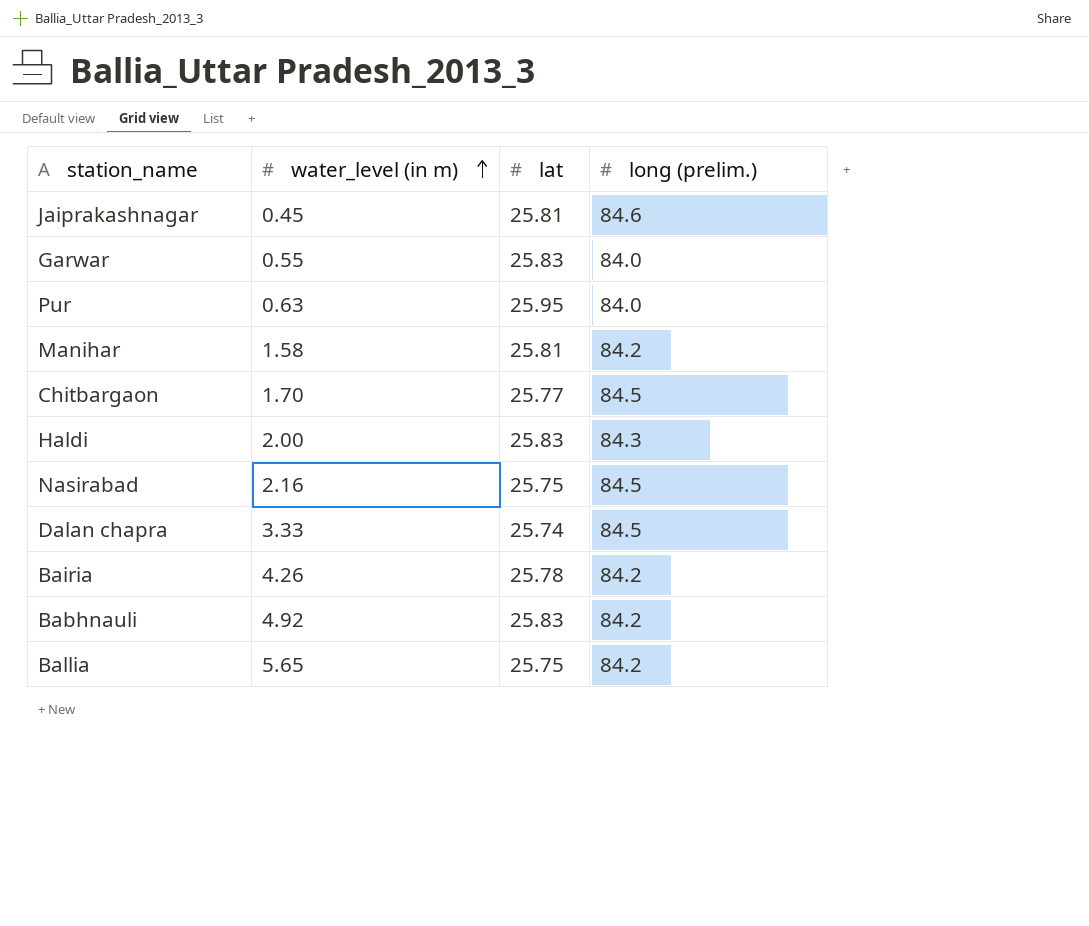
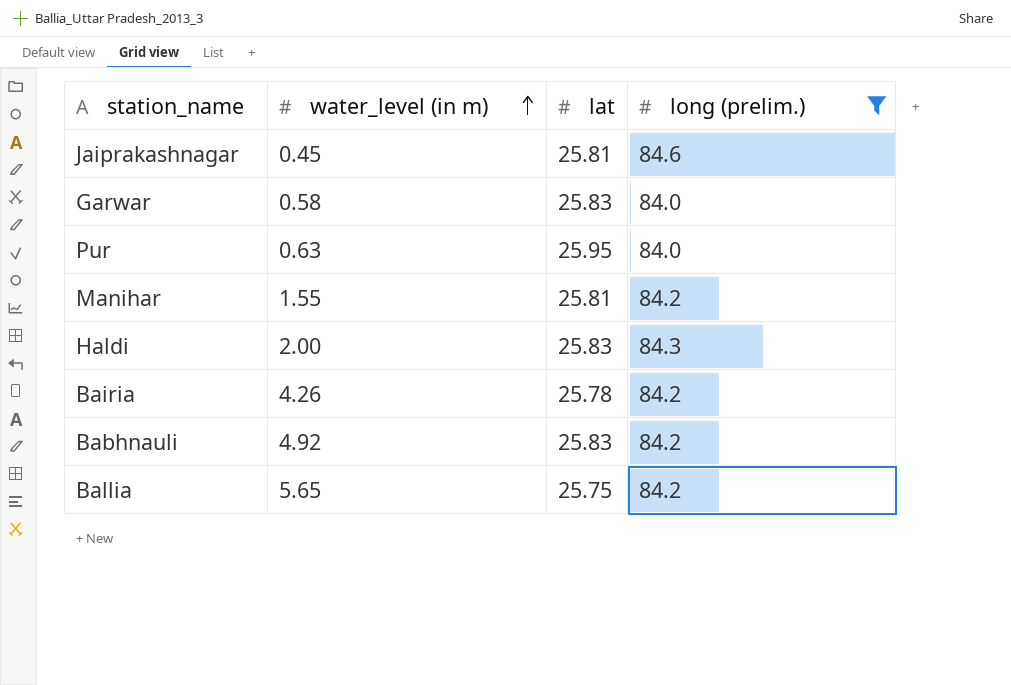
filter: none -> long (prelim.) != 84.5
Garwar | water_level (in m): 0.55 -> 0.58
Manihar | water_level (in m): 1.58 -> 1.55

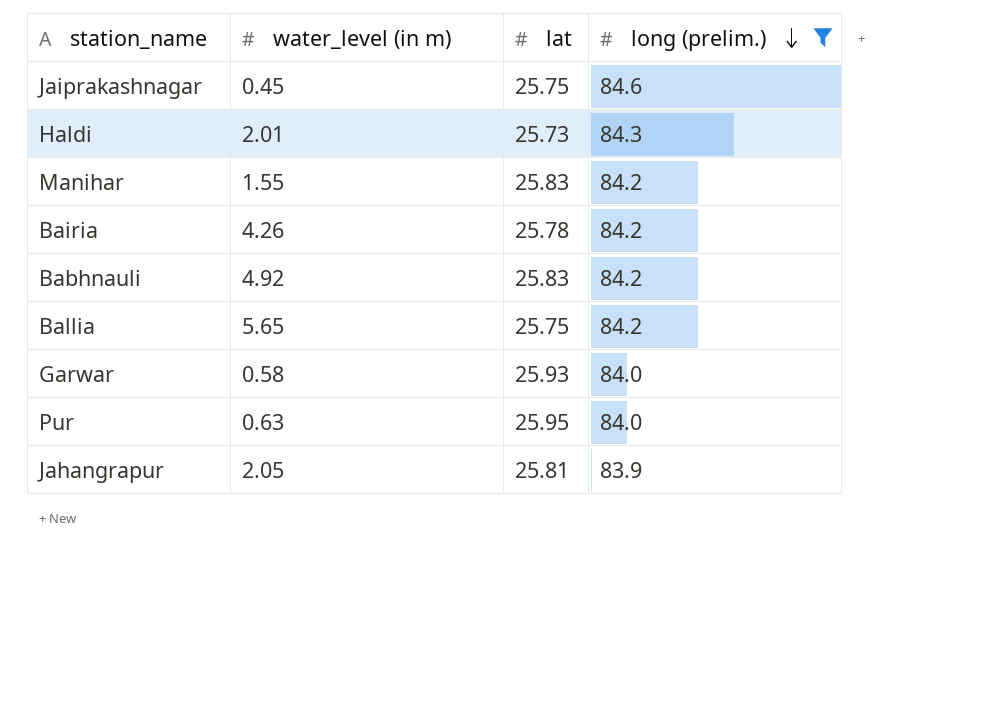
row order: water_level (in m) ascending -> long (prelim.) descending
Jaiprakashnagar | lat: 25.81 -> 25.75
Haldi | water_level (in m): 2.00 -> 2.01
Haldi | lat: 25.83 -> 25.73
Manihar | lat: 25.81 -> 25.83
Garwar | lat: 25.83 -> 25.93
row Jahangrapur: none -> 2.05 | 25.81 | 83.9

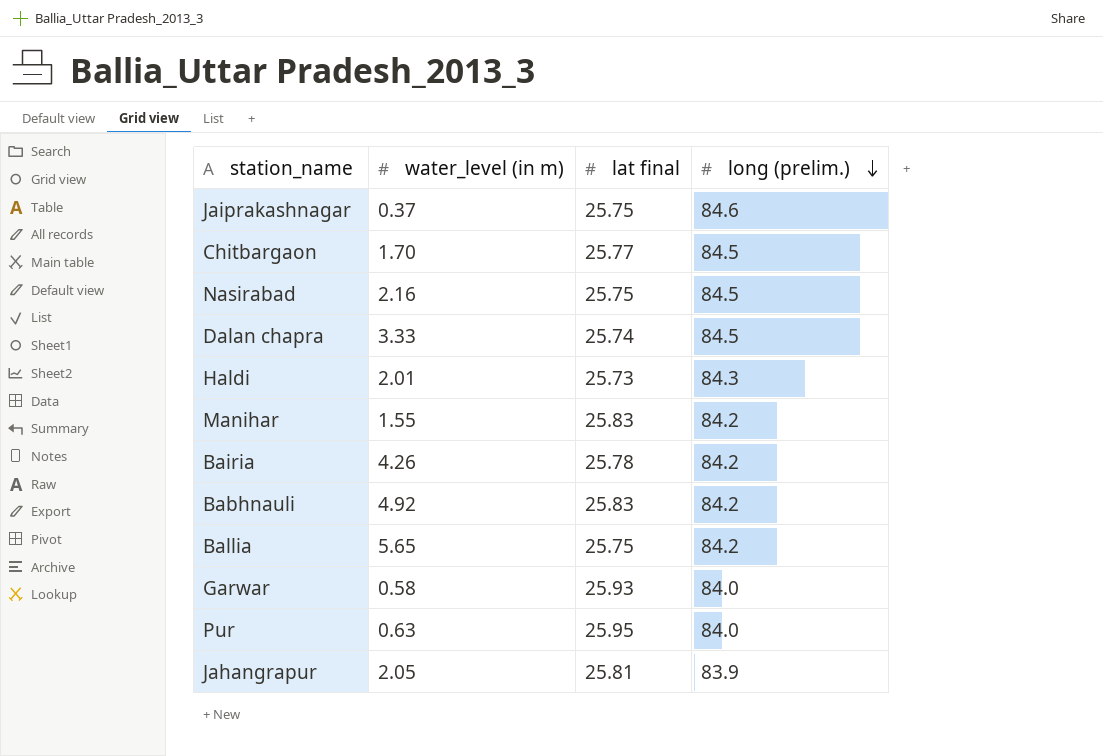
filter: long (prelim.) != 84.5 -> none
column name: lat -> lat final
Jaiprakashnagar | water_level (in m): 0.45 -> 0.37

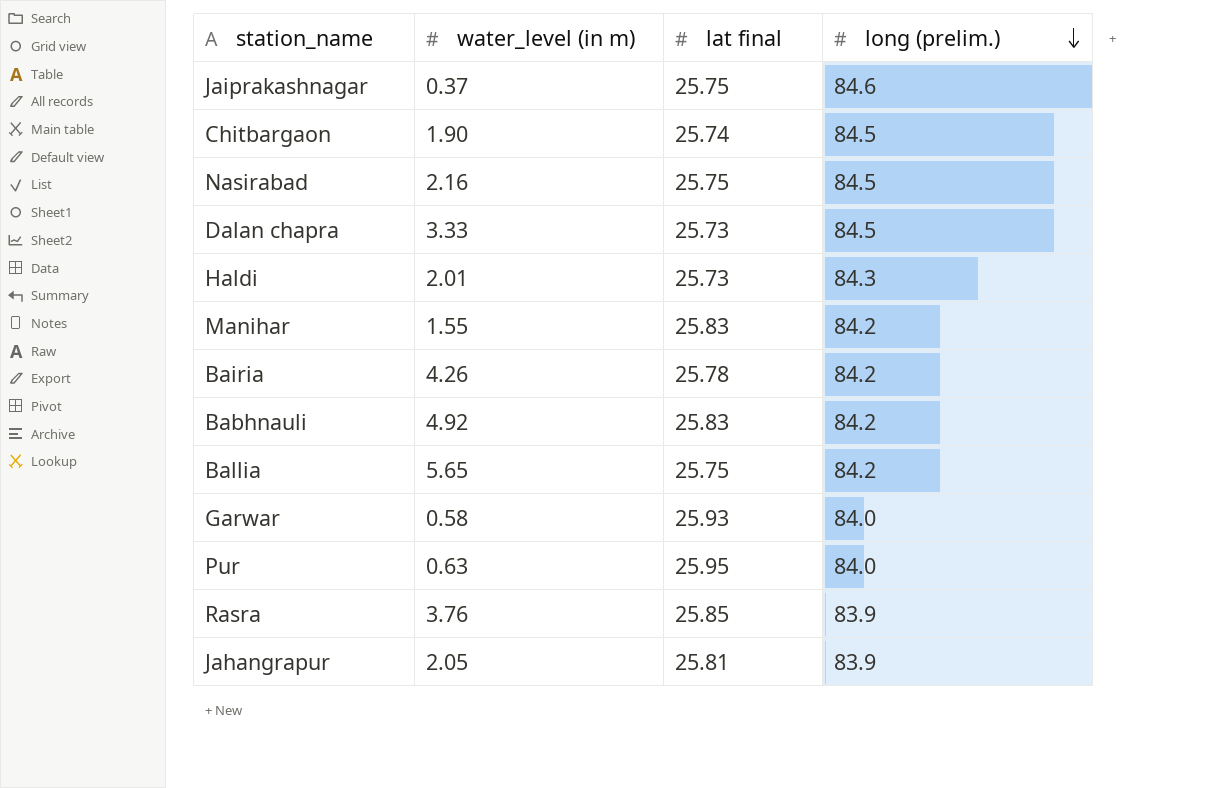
Chitbargaon | water_level (in m): 1.70 -> 1.90
Chitbargaon | lat final: 25.77 -> 25.74
Dalan chapra | lat final: 25.74 -> 25.73
row Rasra: none -> 3.76 | 25.85 | 83.9

